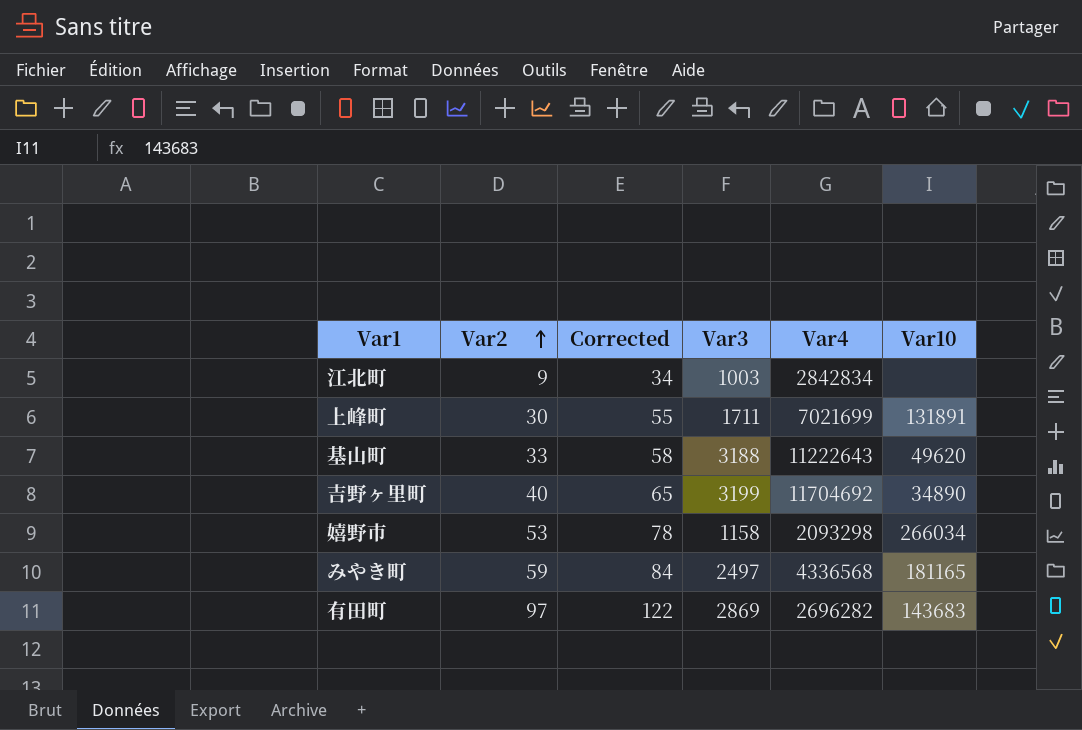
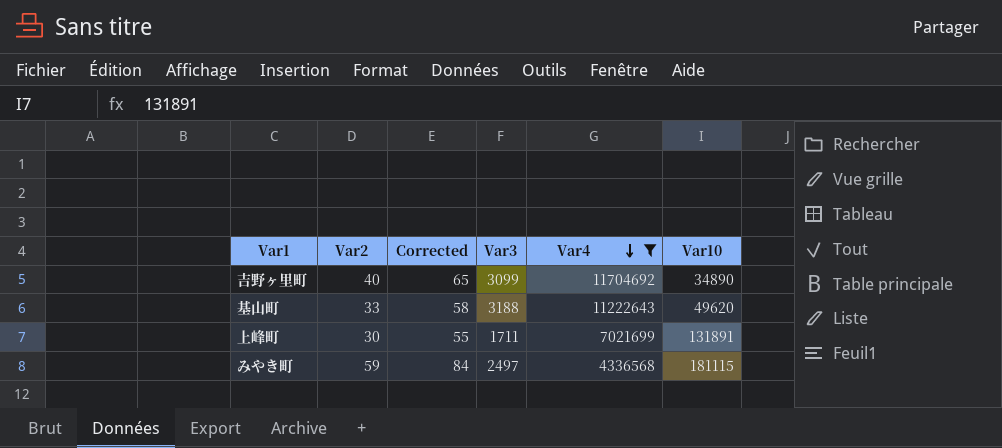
filter: none -> Var4 >= 4336568
row order: Var2 ascending -> Var4 descending
吉野ヶ里町 | Var3: 3199 -> 3099
みやき町 | Var10: 181165 -> 181115

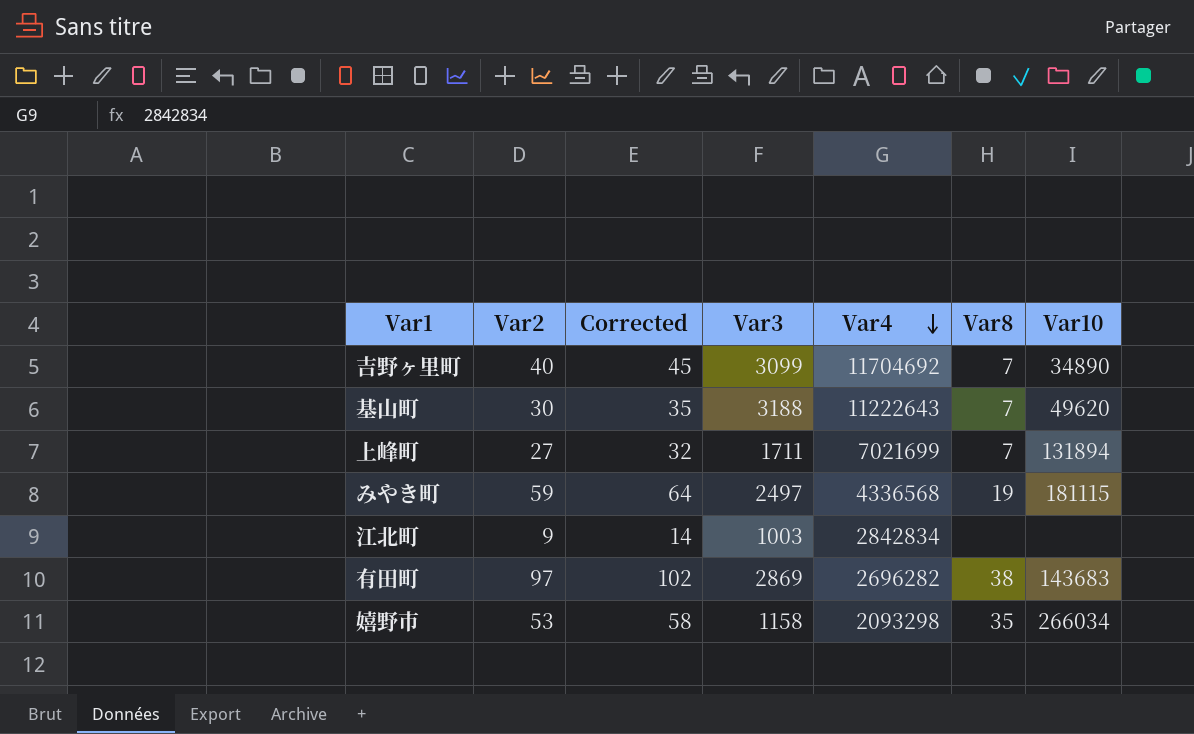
filter: Var4 >= 4336568 -> none
column Corrected | formula: [Var2] + 25 -> [Var2] + 5
column Var8 | position: none -> 6
基山町 | Var2: 33 -> 30
上峰町 | Var2: 30 -> 27
上峰町 | Var10: 131891 -> 131894

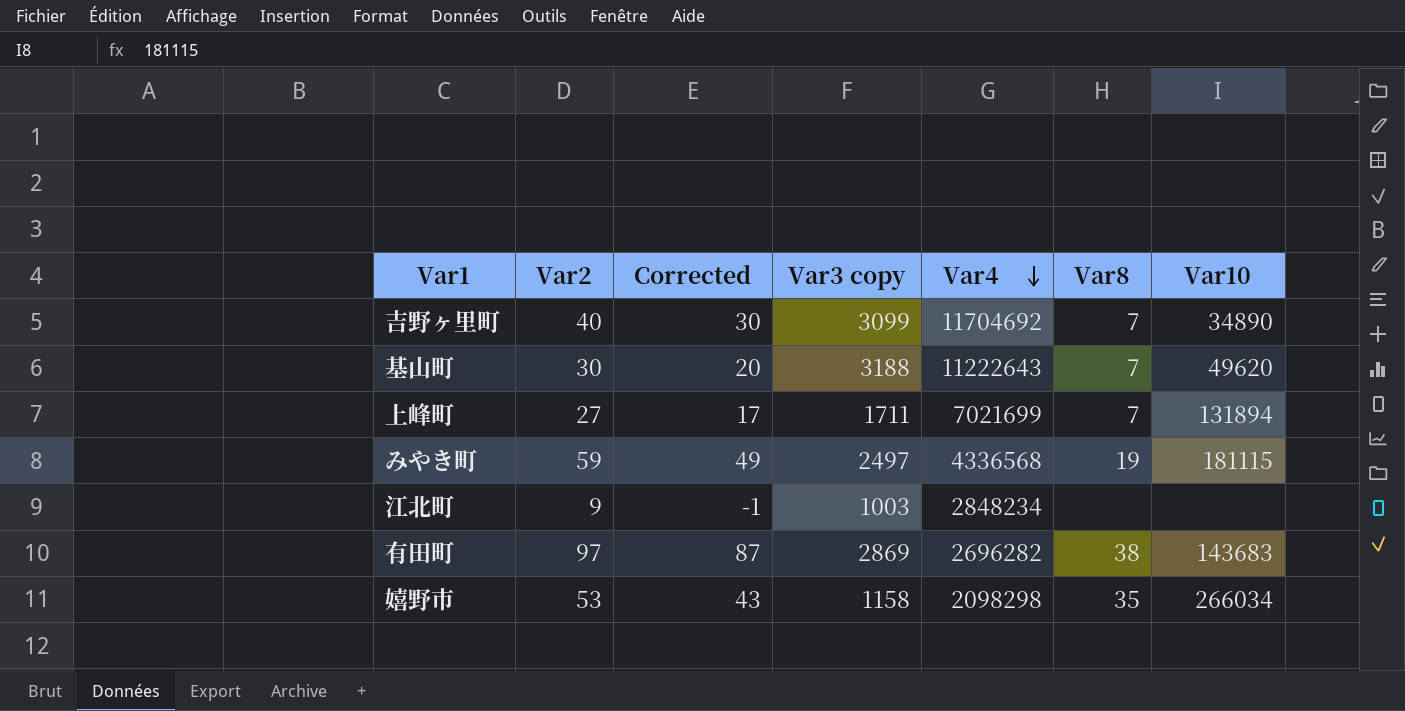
column Corrected | formula: [Var2] + 5 -> [Var2] - 10
column name: Var3 -> Var3 copy
江北町 | Var4: 2842834 -> 2848234
嬉野市 | Var4: 2093298 -> 2098298

